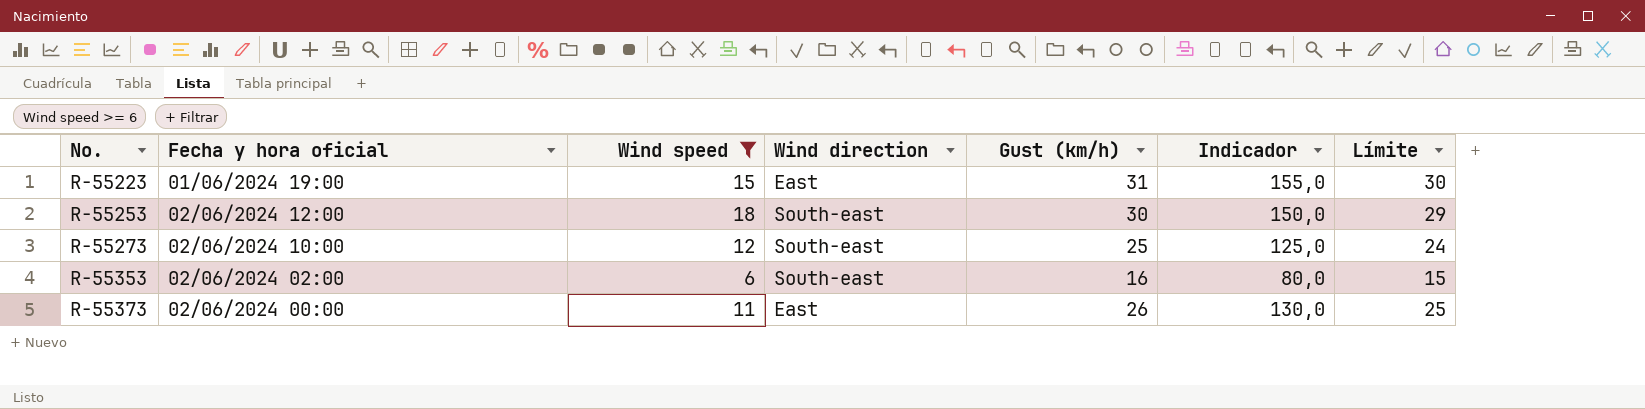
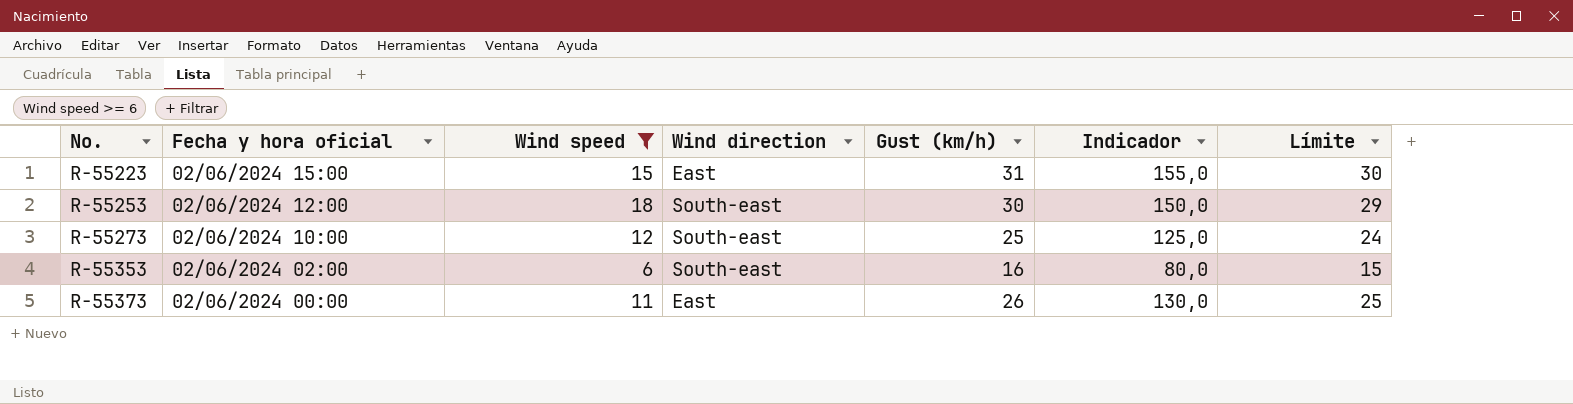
R-55223 | Fecha y hora oficial: 01/06/2024 19:00 -> 02/06/2024 15:00

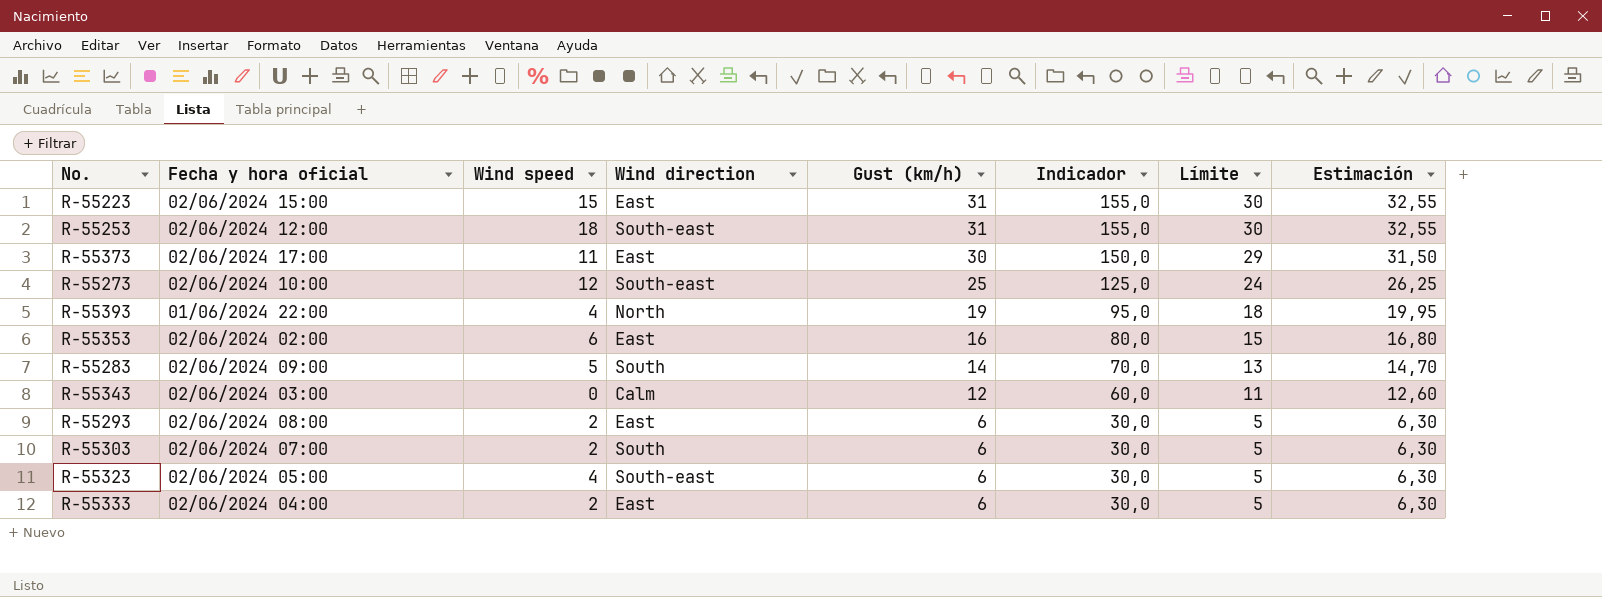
filter: Wind speed >= 6 -> none
row order: No. ascending -> Gust (km/h) descending
column Estimación | formula: none -> [Gust (km/h)] * 1,05
R-55253 | Gust (km/h): 30 -> 31
R-55253 | Indicador: 150,0 -> 155,0
R-55253 | Límite: 29 -> 30
R-55373 | Fecha y hora oficial: 02/06/2024 00:00 -> 02/06/2024 17:00
R-55373 | Gust (km/h): 26 -> 30
R-55373 | Indicador: 130,0 -> 150,0
R-55373 | Límite: 25 -> 29
R-55353 | Wind direction: South-east -> East

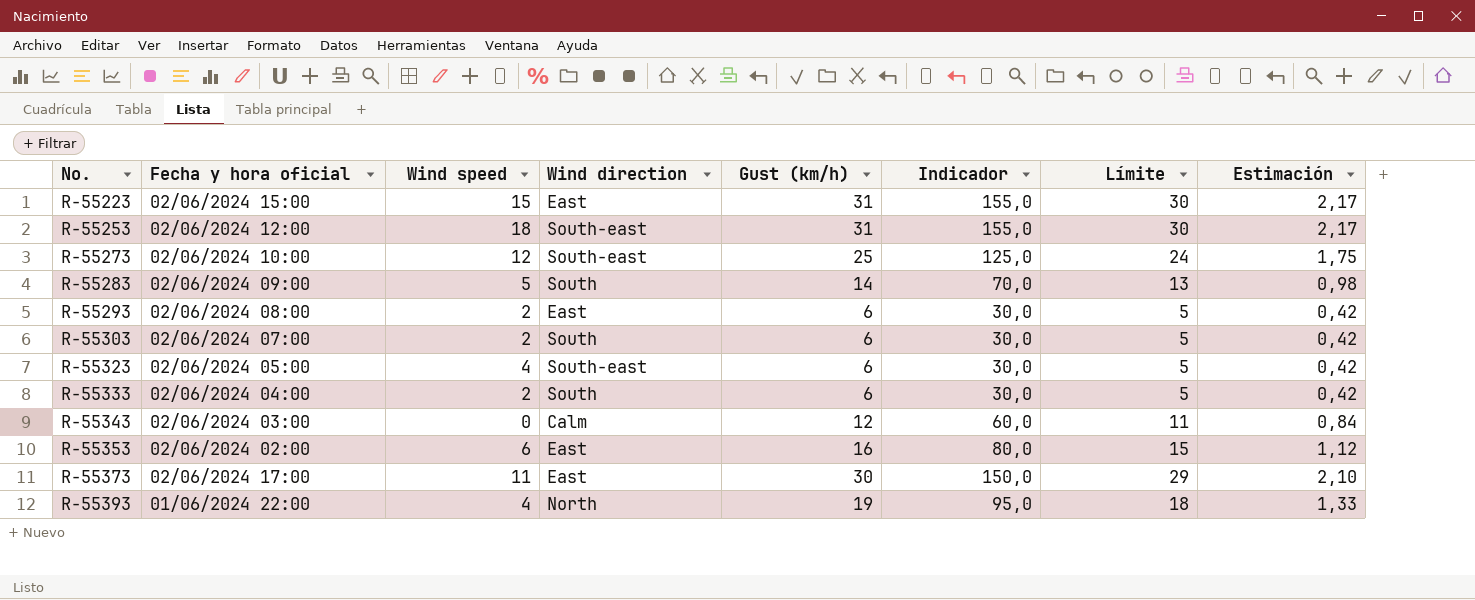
row order: Gust (km/h) descending -> No. ascending
column Estimación | formula: [Gust (km/h)] * 1,05 -> [Gust (km/h)] * 0,07
R-55333 | Wind direction: East -> South

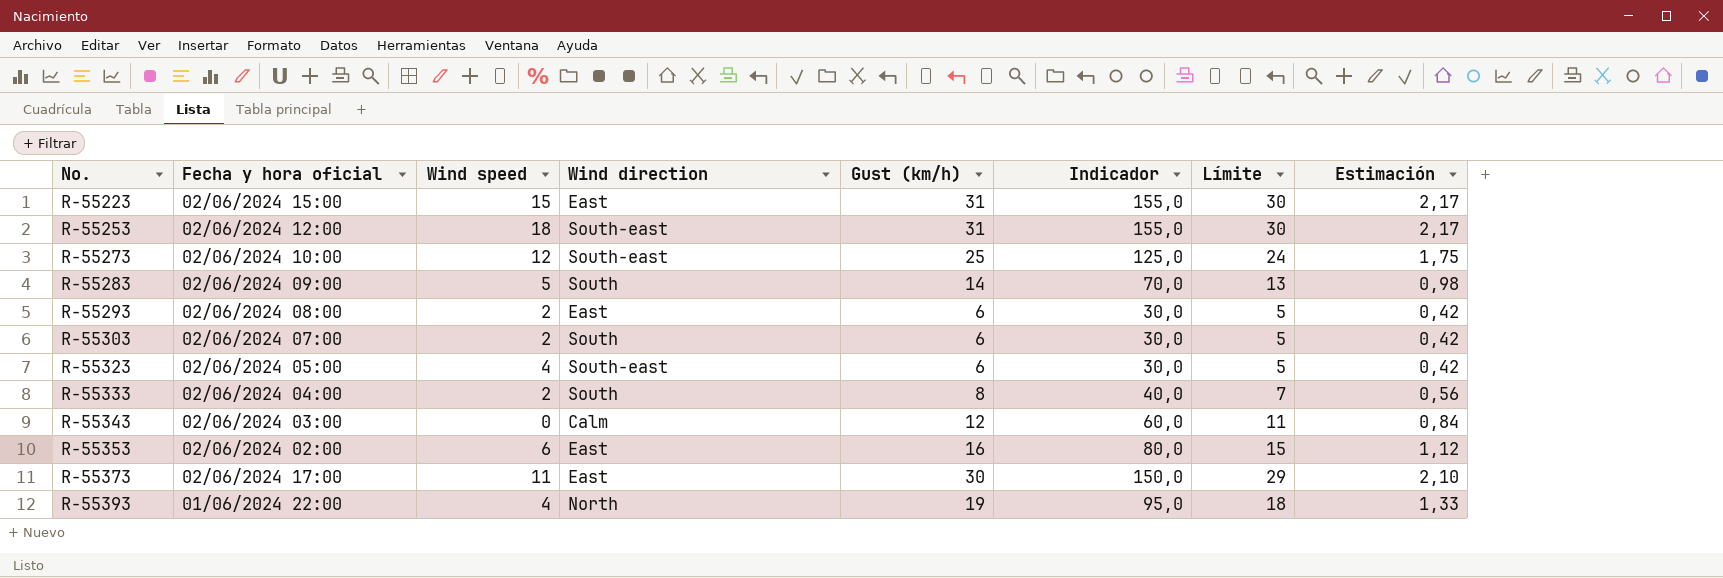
R-55333 | Gust (km/h): 6 -> 8
R-55333 | Indicador: 30,0 -> 40,0
R-55333 | Límite: 5 -> 7
R-55333 | Estimación: 0,42 -> 0,56

